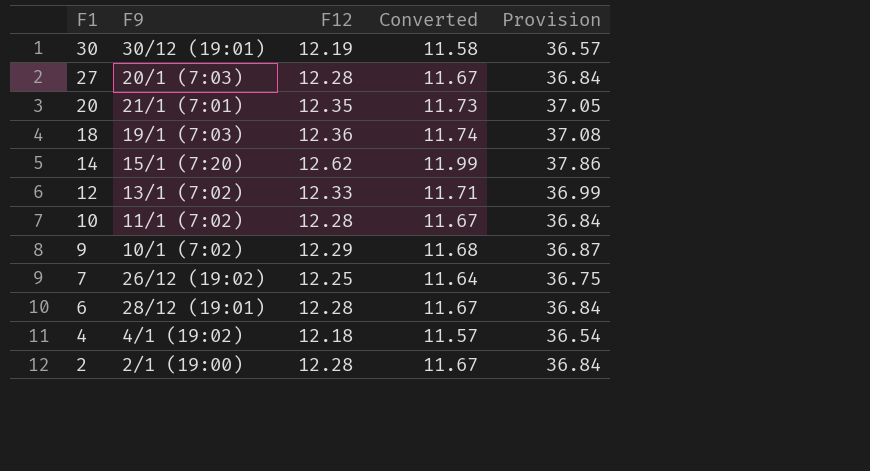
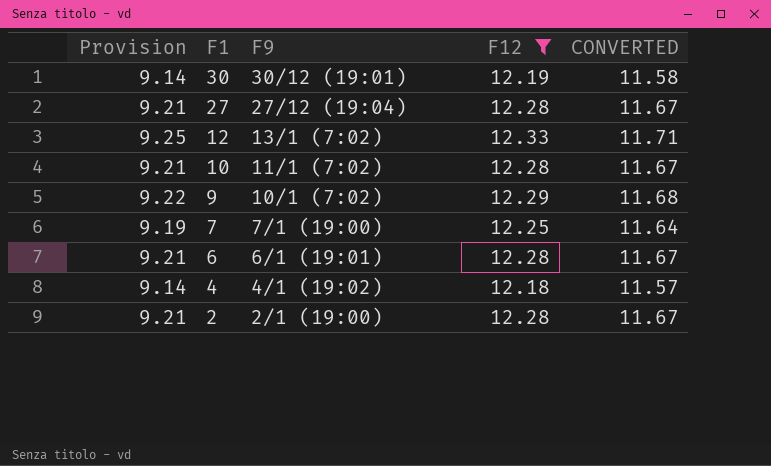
filter: none -> F12 <= 12.33
column Provision | formula: [F12] * 3 -> [F12] * 0.75
column Provision | position: 5 -> 1
column name: Converted -> CONVERTED
27 | F9: 20/1 (7:03) -> 27/12 (19:04)
7 | F9: 26/12 (19:02) -> 7/1 (19:00)
6 | F9: 28/12 (19:01) -> 6/1 (19:01)

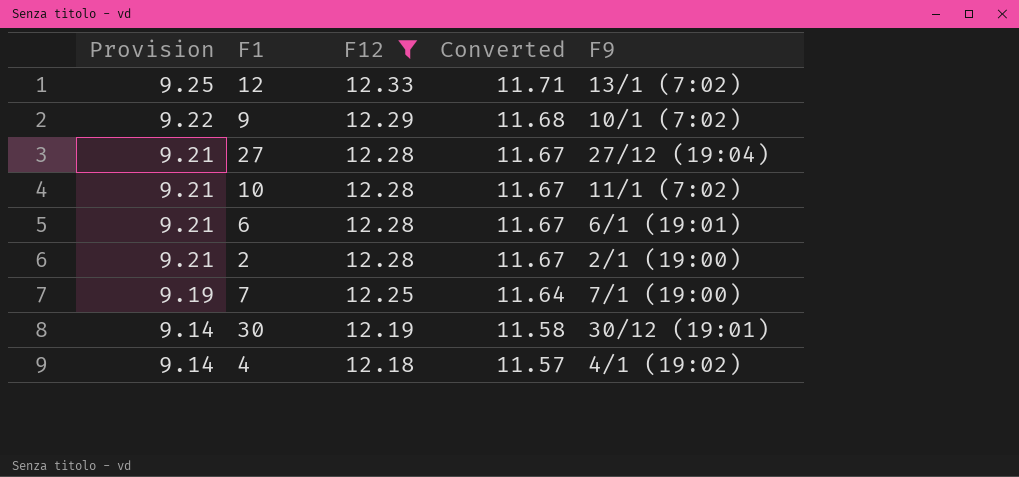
row order: F1 descending -> Provision descending
column name: CONVERTED -> Converted
column F9 | position: 3 -> 5

